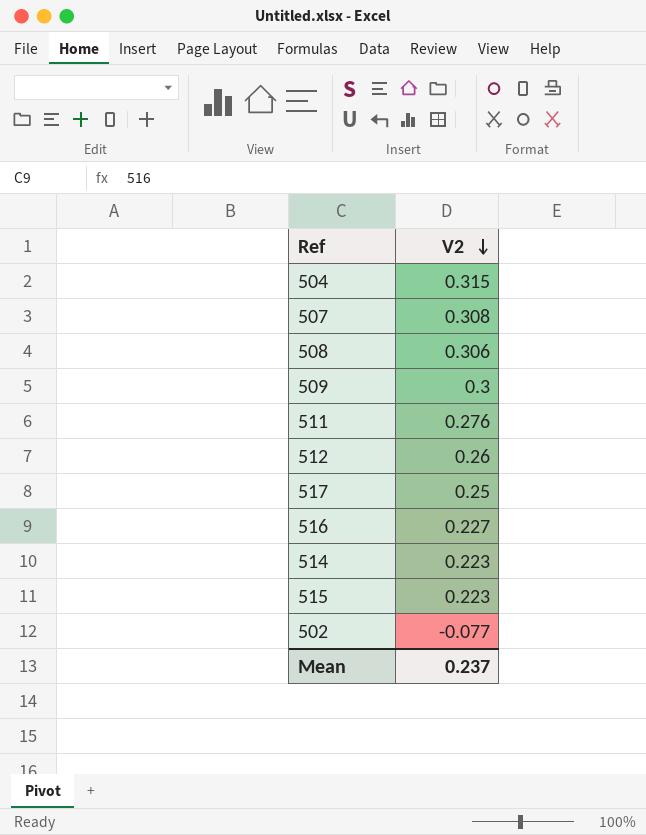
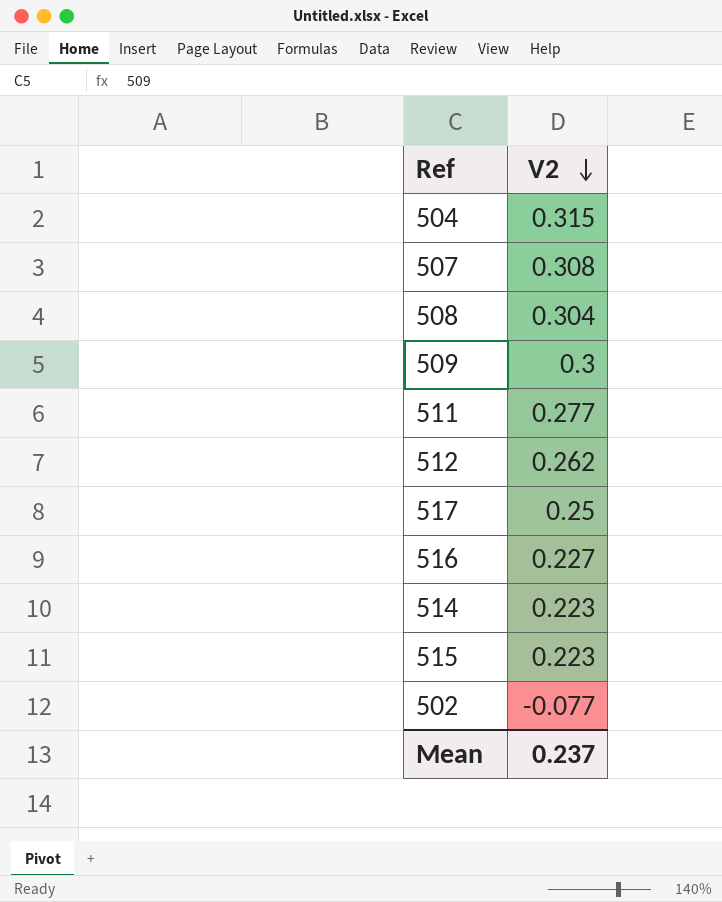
508 | V2: 0.306 -> 0.304
511 | V2: 0.276 -> 0.277
512 | V2: 0.26 -> 0.262

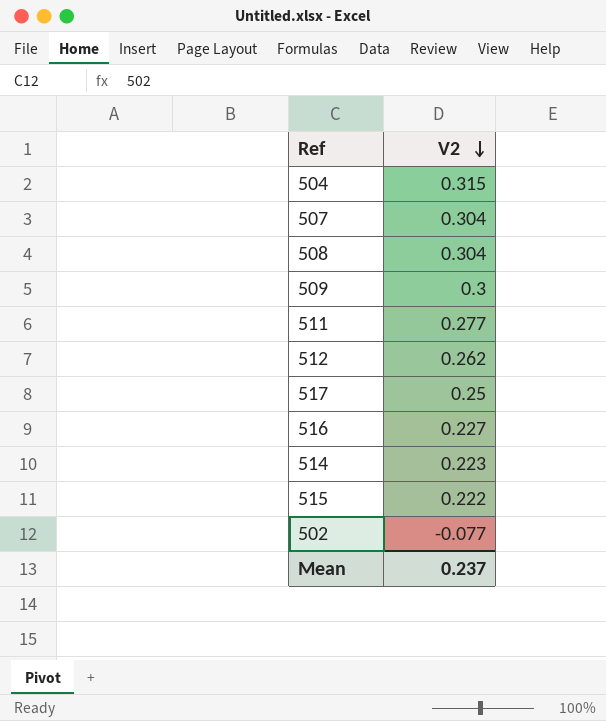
507 | V2: 0.308 -> 0.304
515 | V2: 0.223 -> 0.222

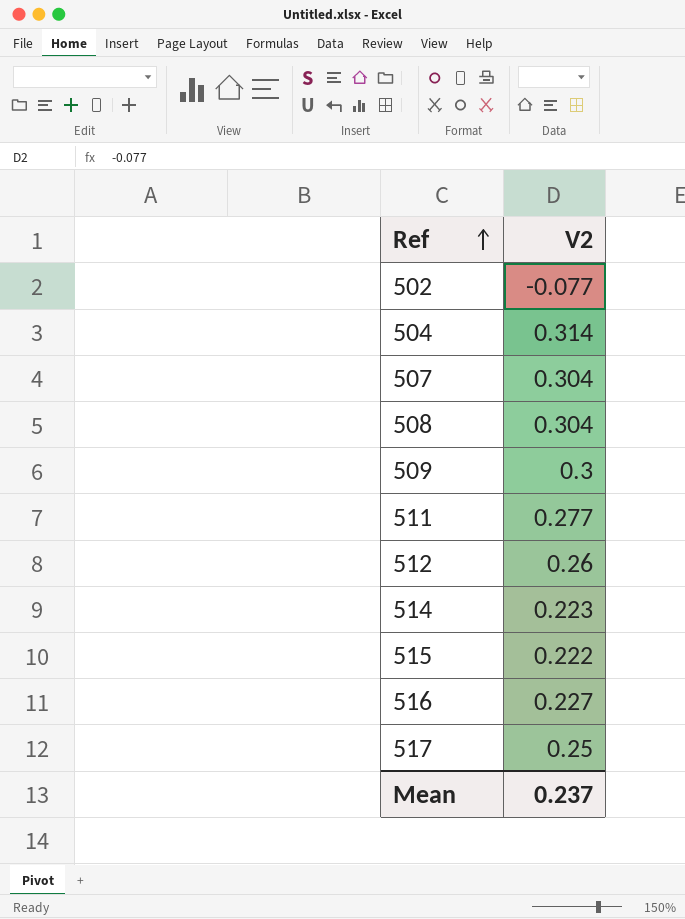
row order: V2 descending -> Ref ascending
504 | V2: 0.315 -> 0.314
512 | V2: 0.262 -> 0.26

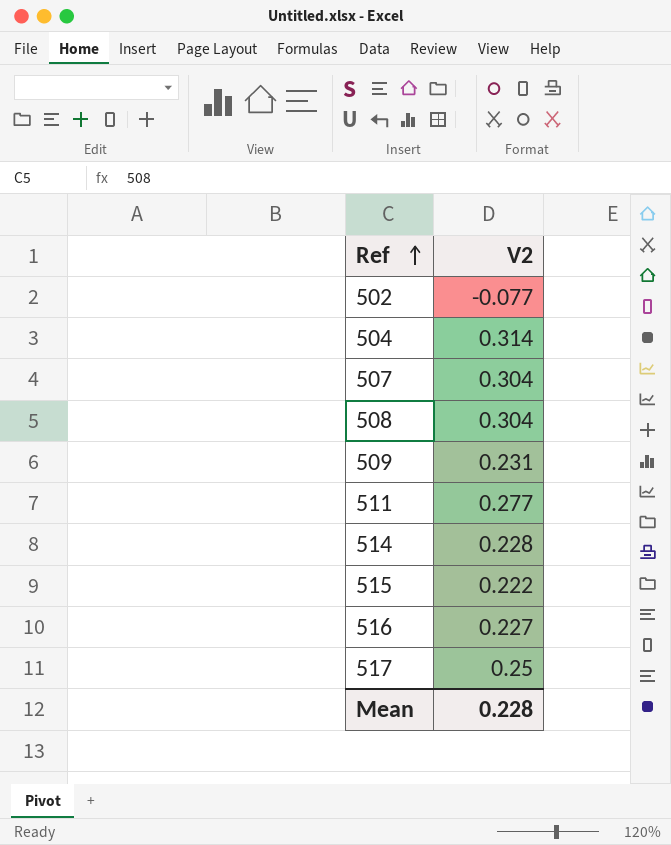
row 512: 0.26 -> none
509 | V2: 0.3 -> 0.231
514 | V2: 0.223 -> 0.228
Mean | V2: 0.237 -> 0.228

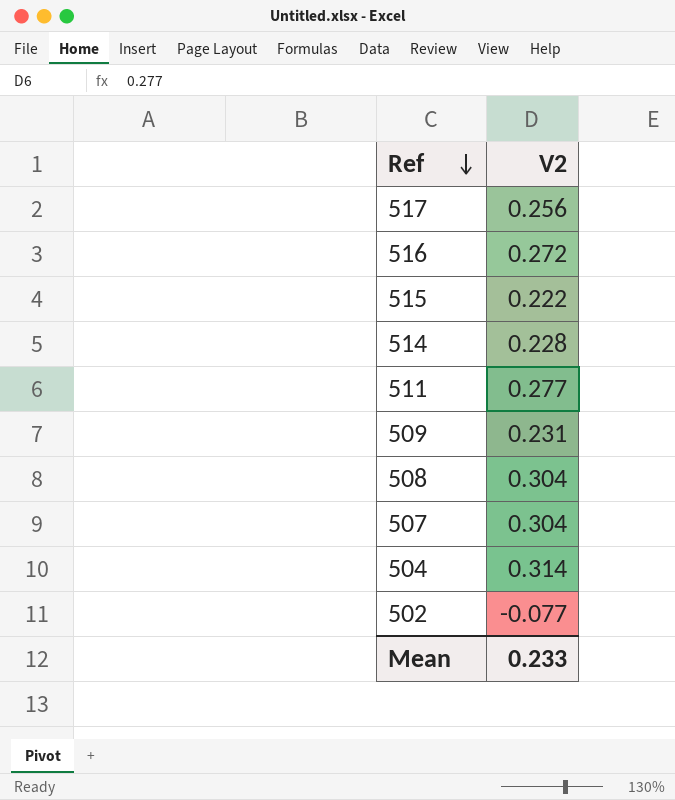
row order: Ref ascending -> Ref descending
517 | V2: 0.25 -> 0.256
516 | V2: 0.227 -> 0.272
Mean | V2: 0.228 -> 0.233

